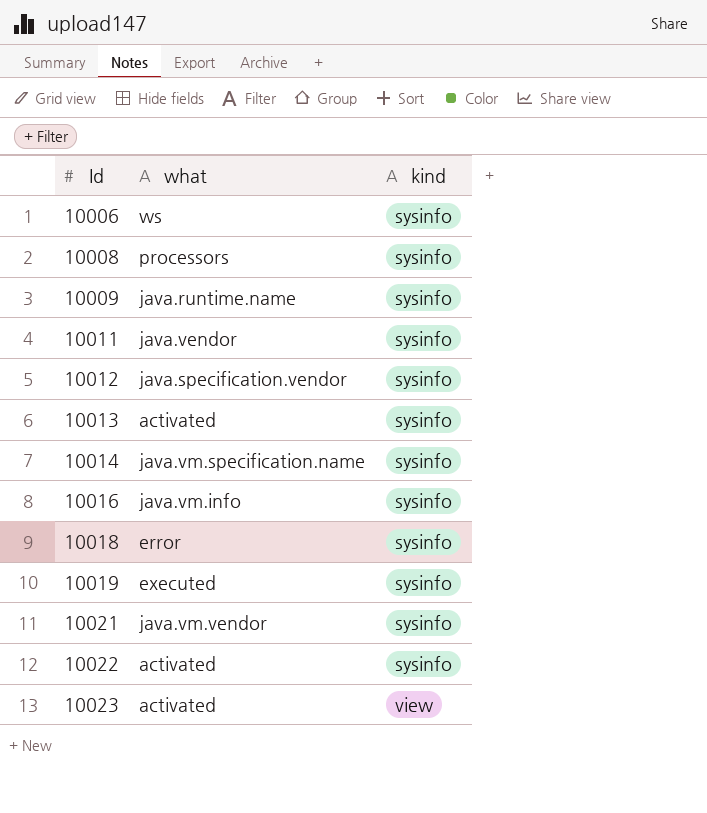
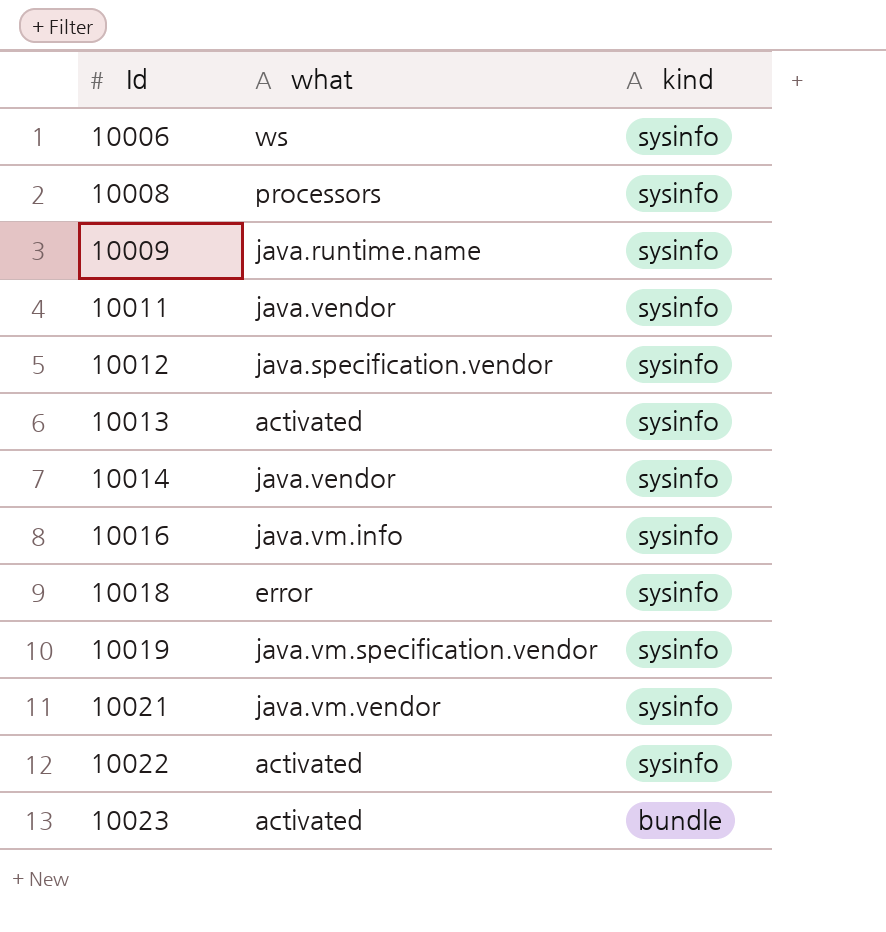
10014 | what: java.vm.specification.name -> java.vendor
10019 | what: executed -> java.vm.specification.vendor
10023 | kind: view -> bundle

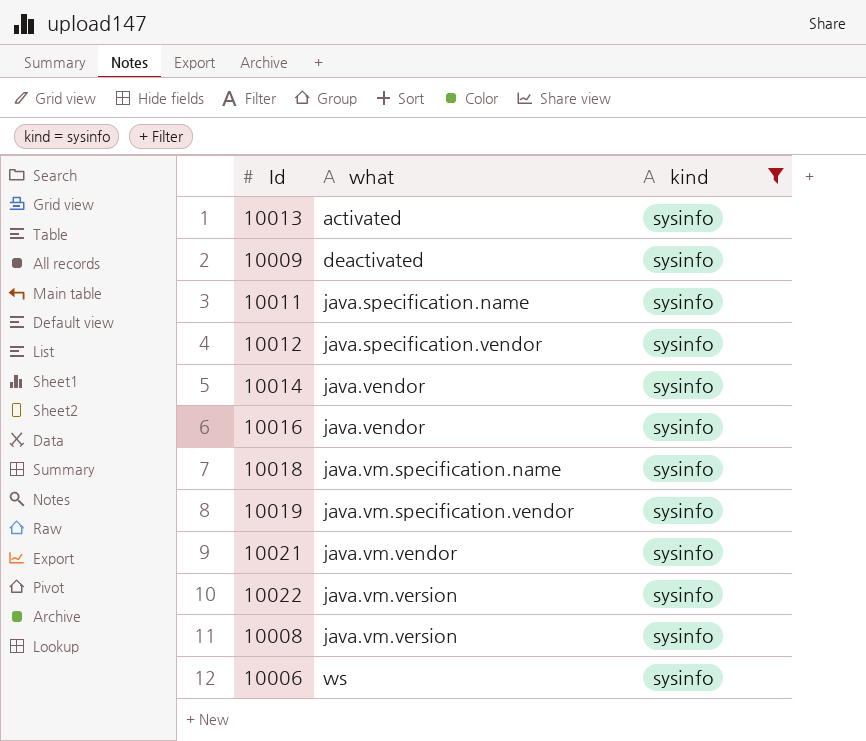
filter: none -> kind = sysinfo
row order: Id ascending -> what ascending
10009 | what: java.runtime.name -> deactivated
10011 | what: java.vendor -> java.specification.name
10016 | what: java.vm.info -> java.vendor
10018 | what: error -> java.vm.specification.name
10022 | what: activated -> java.vm.version
10008 | what: processors -> java.vm.version

